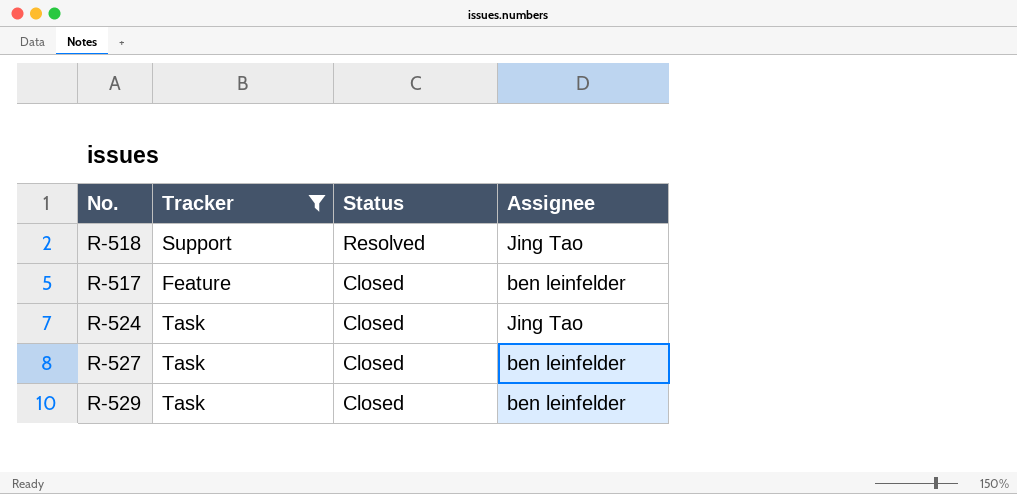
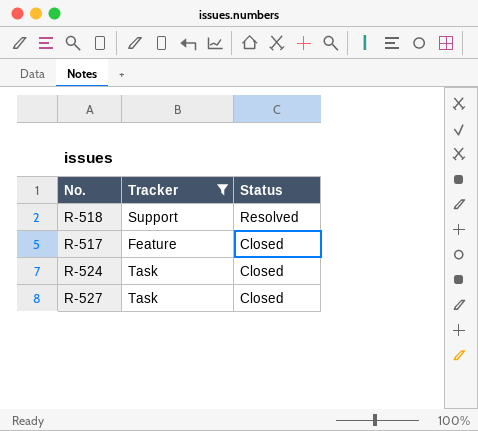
column Assignee | position: 4 -> none
row R-529: Task | Closed | ben leinfelder -> none

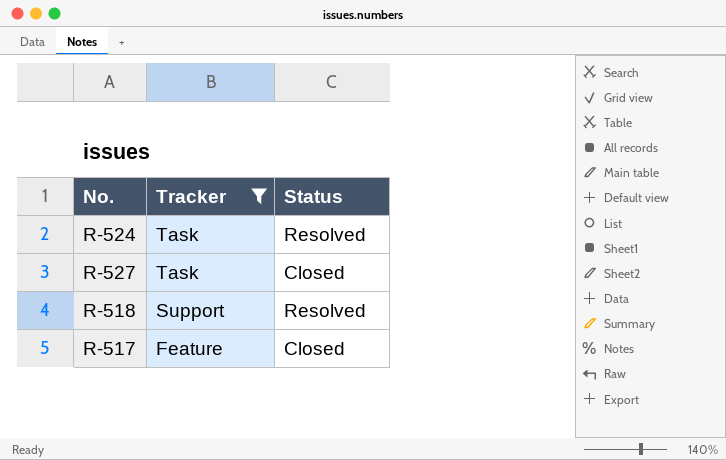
row order: Status descending -> Tracker descending
R-524 | Status: Closed -> Resolved

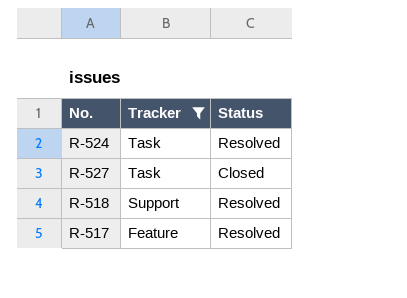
R-517 | Status: Closed -> Resolved

